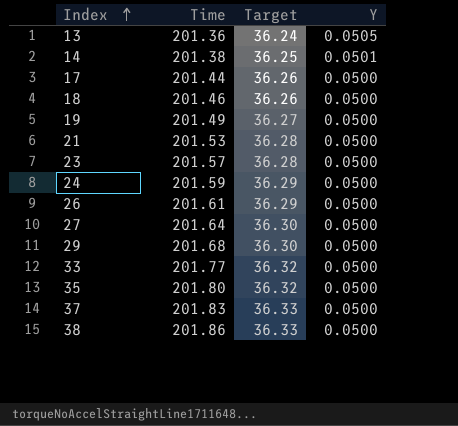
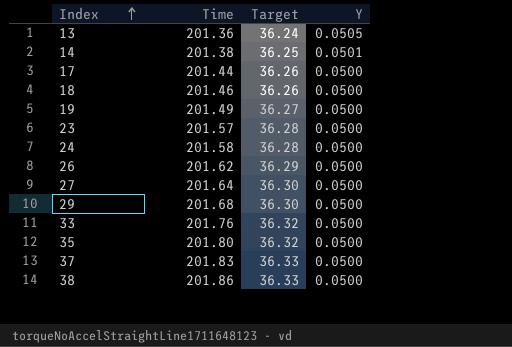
row 21: 201.53 | 36.28 | 0.0500 -> none
24 | Time: 201.59 -> 201.58
24 | Target: 36.29 -> 36.28
26 | Time: 201.61 -> 201.62
33 | Time: 201.77 -> 201.76

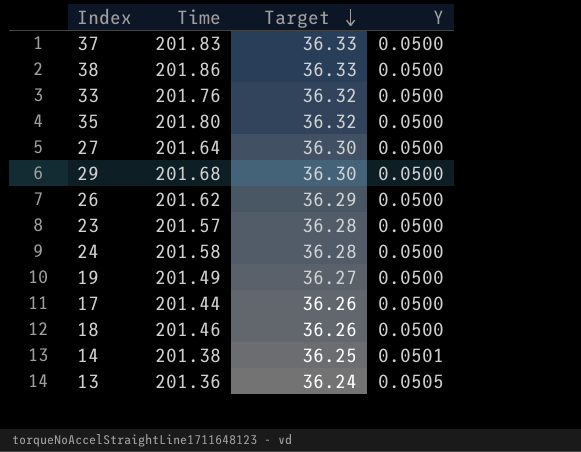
row order: Index ascending -> Target descending

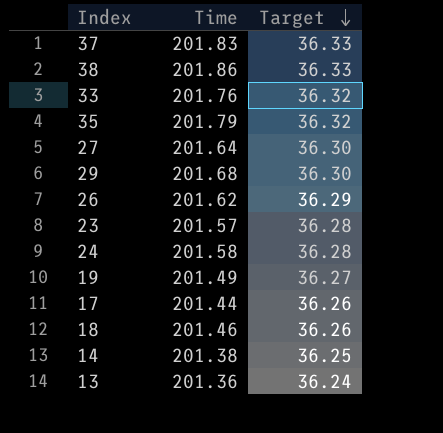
column Y | position: 4 -> none
35 | Time: 201.80 -> 201.79

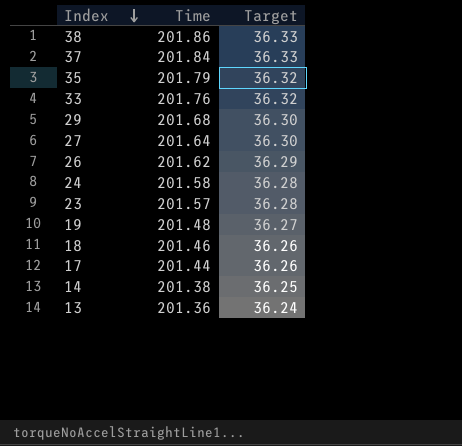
row order: Target descending -> Index descending
37 | Time: 201.83 -> 201.84
19 | Time: 201.49 -> 201.48

